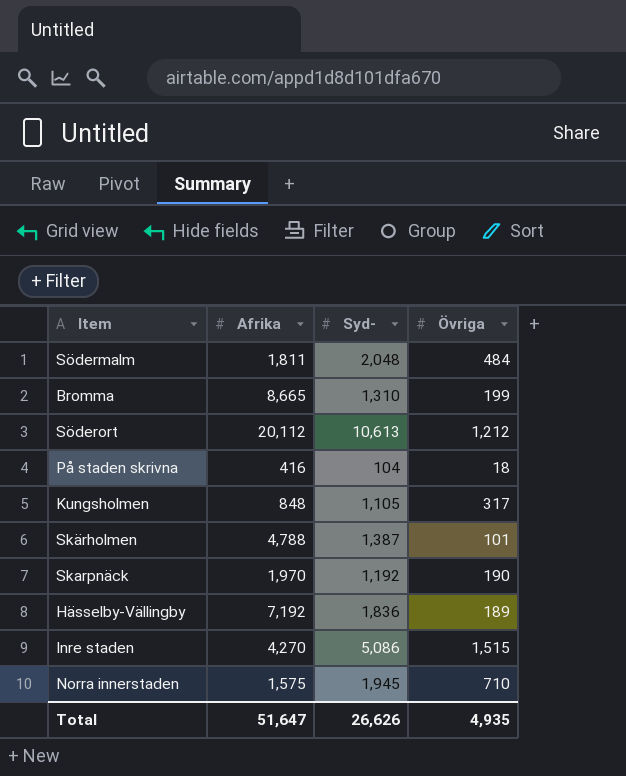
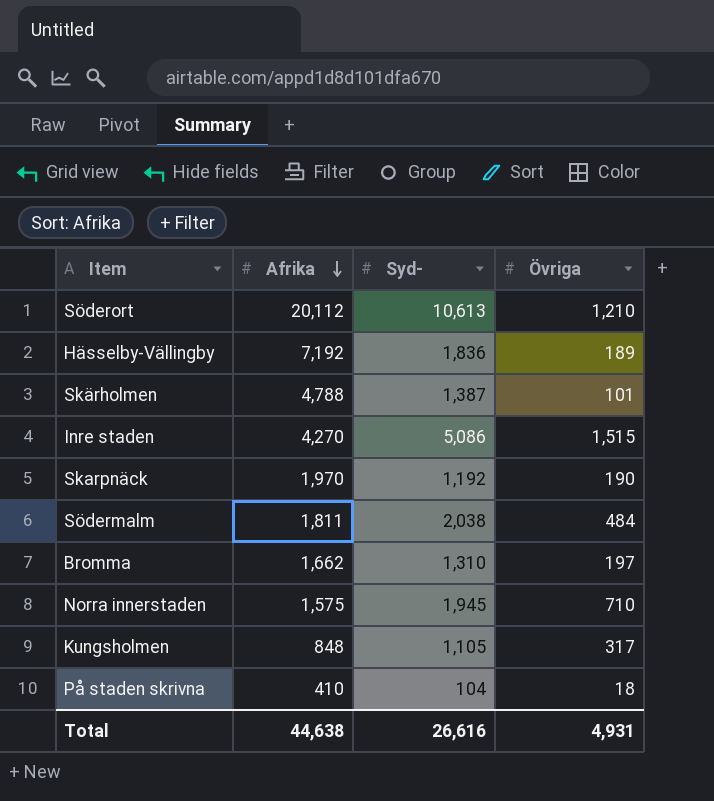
row order: none -> Afrika descending
Söderort | Övriga: 1,212 -> 1,210
Södermalm | Syd-: 2,048 -> 2,038
Bromma | Afrika: 8,665 -> 1,662
Bromma | Övriga: 199 -> 197
På staden skrivna | Afrika: 416 -> 410
Total | Afrika: 51,647 -> 44,638
Total | Syd-: 26,626 -> 26,616
Total | Övriga: 4,935 -> 4,931

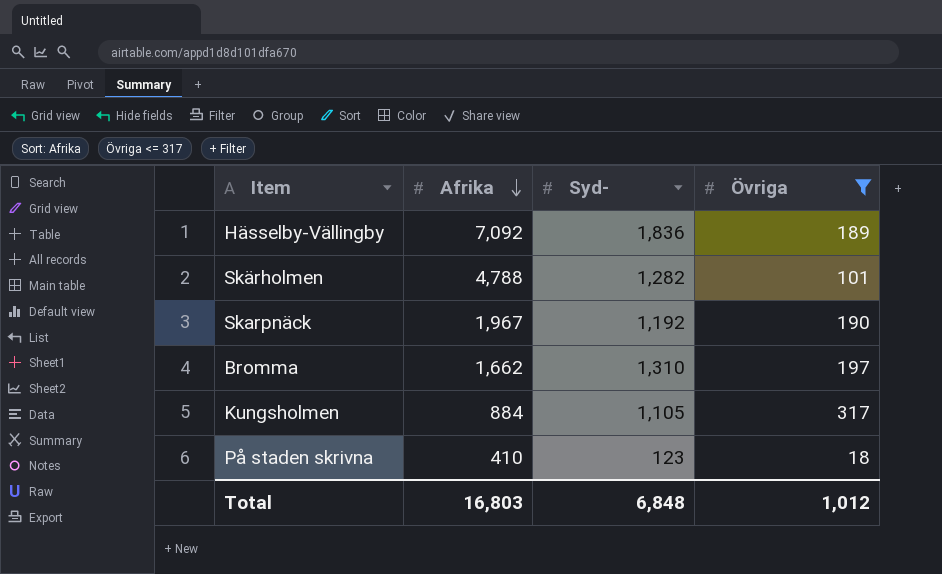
filter: none -> Övriga <= 317
Hässelby-Vällingby | Afrika: 7,192 -> 7,092
Skärholmen | Syd-: 1,387 -> 1,282
Skarpnäck | Afrika: 1,970 -> 1,967
Kungsholmen | Afrika: 848 -> 884
På staden skrivna | Syd-: 104 -> 123
Total | Afrika: 44,638 -> 16,803
Total | Syd-: 26,616 -> 6,848
Total | Övriga: 4,931 -> 1,012

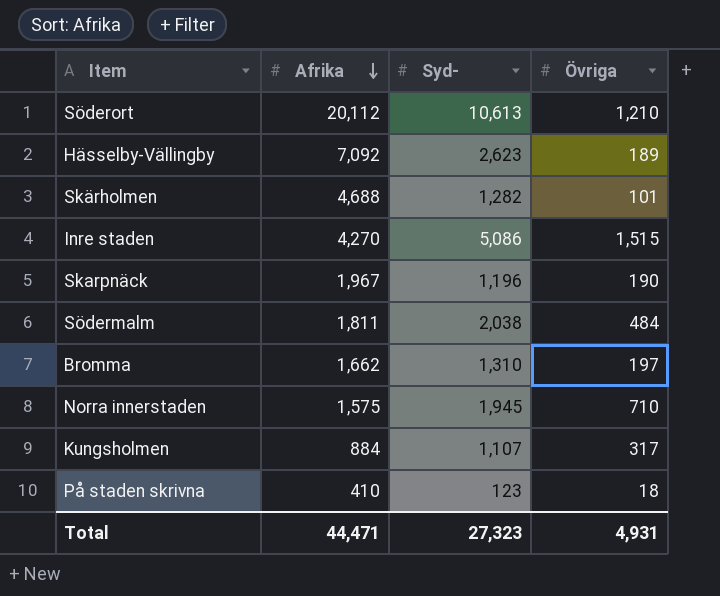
filter: Övriga <= 317 -> none
Hässelby-Vällingby | Syd-: 1,836 -> 2,623
Skärholmen | Afrika: 4,788 -> 4,688
Skarpnäck | Syd-: 1,192 -> 1,196
Kungsholmen | Syd-: 1,105 -> 1,107
Total | Afrika: 16,803 -> 44,471
Total | Syd-: 6,848 -> 27,323
Total | Övriga: 1,012 -> 4,931

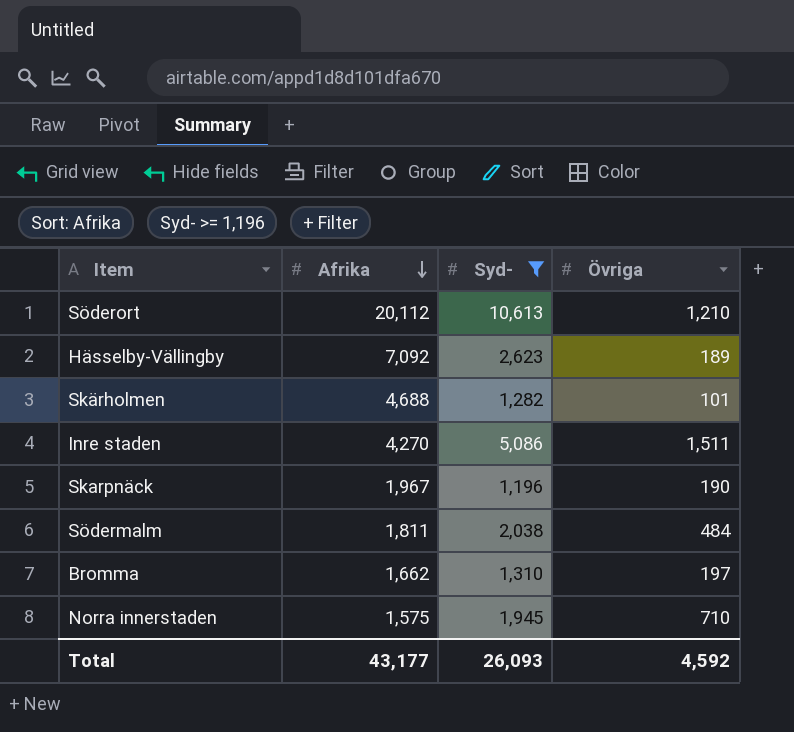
filter: none -> Syd- >= 1,196
Inre staden | Övriga: 1,515 -> 1,511
Total | Afrika: 44,471 -> 43,177
Total | Syd-: 27,323 -> 26,093
Total | Övriga: 4,931 -> 4,592

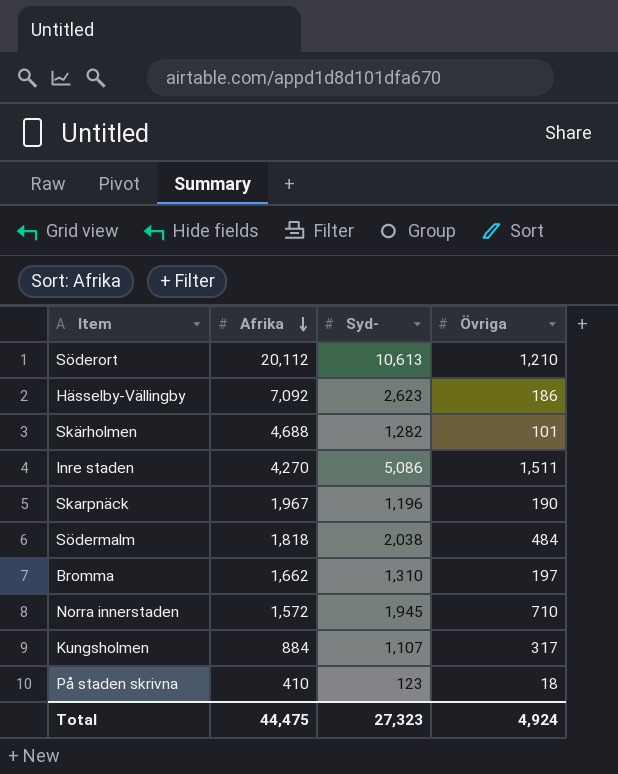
filter: Syd- >= 1,196 -> none
Hässelby-Vällingby | Övriga: 189 -> 186
Södermalm | Afrika: 1,811 -> 1,818
Norra innerstaden | Afrika: 1,575 -> 1,572
Total | Afrika: 43,177 -> 44,475
Total | Syd-: 26,093 -> 27,323
Total | Övriga: 4,592 -> 4,924

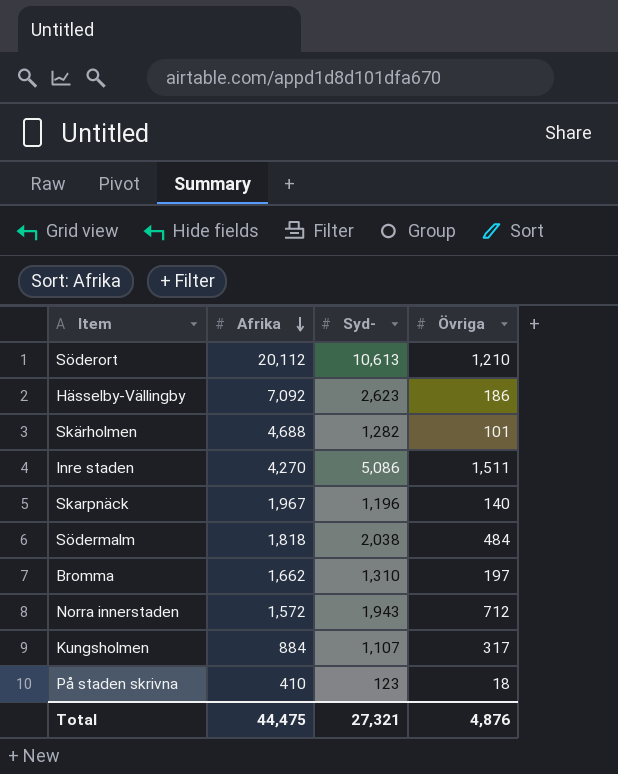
Skarpnäck | Övriga: 190 -> 140
Norra innerstaden | Syd-: 1,945 -> 1,943
Norra innerstaden | Övriga: 710 -> 712
Total | Syd-: 27,323 -> 27,321
Total | Övriga: 4,924 -> 4,876

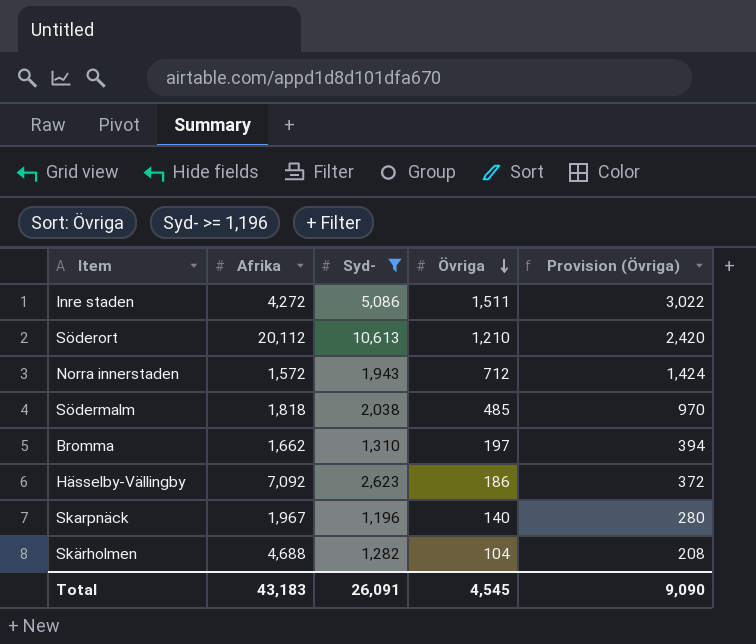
filter: none -> Syd- >= 1,196
row order: Afrika descending -> Övriga descending
column Provision (Övriga) | formula: none -> [Övriga] * 2
Inre staden | Afrika: 4,270 -> 4,272
Södermalm | Övriga: 484 -> 485
Skärholmen | Övriga: 101 -> 104
Total | Afrika: 44,475 -> 43,183
Total | Syd-: 27,321 -> 26,091
Total | Övriga: 4,876 -> 4,545

